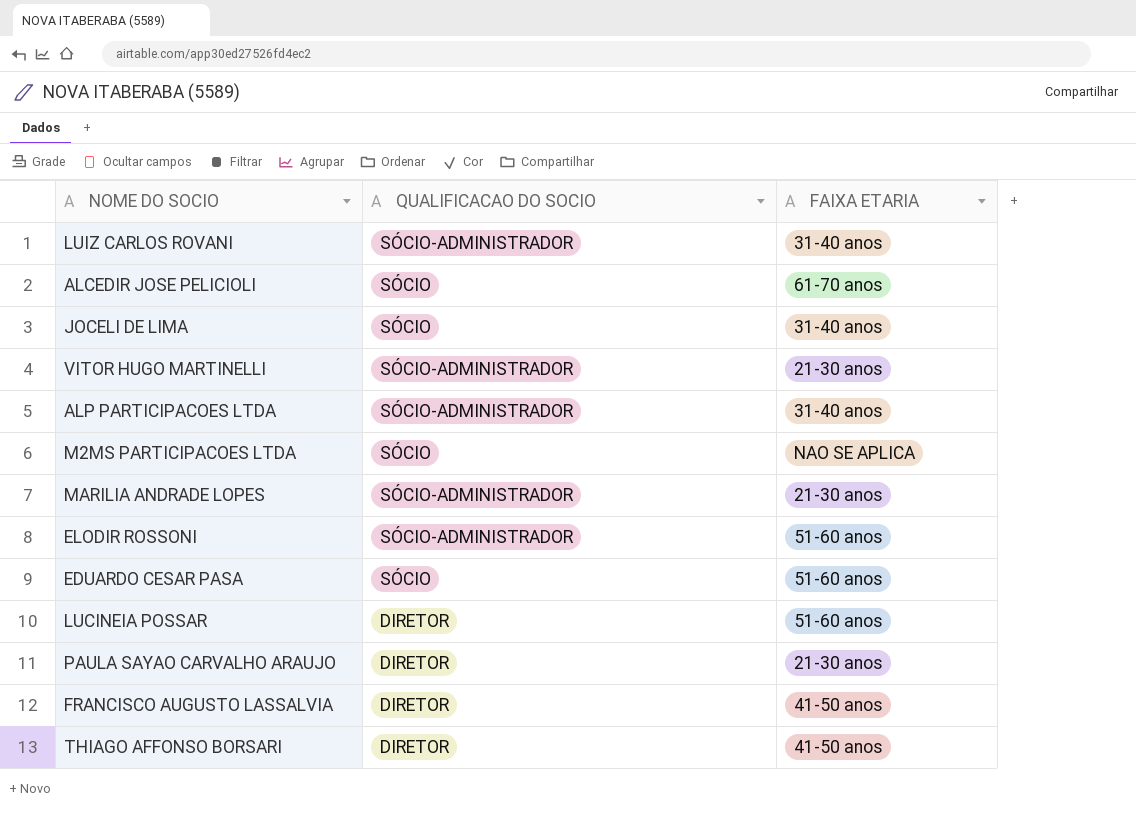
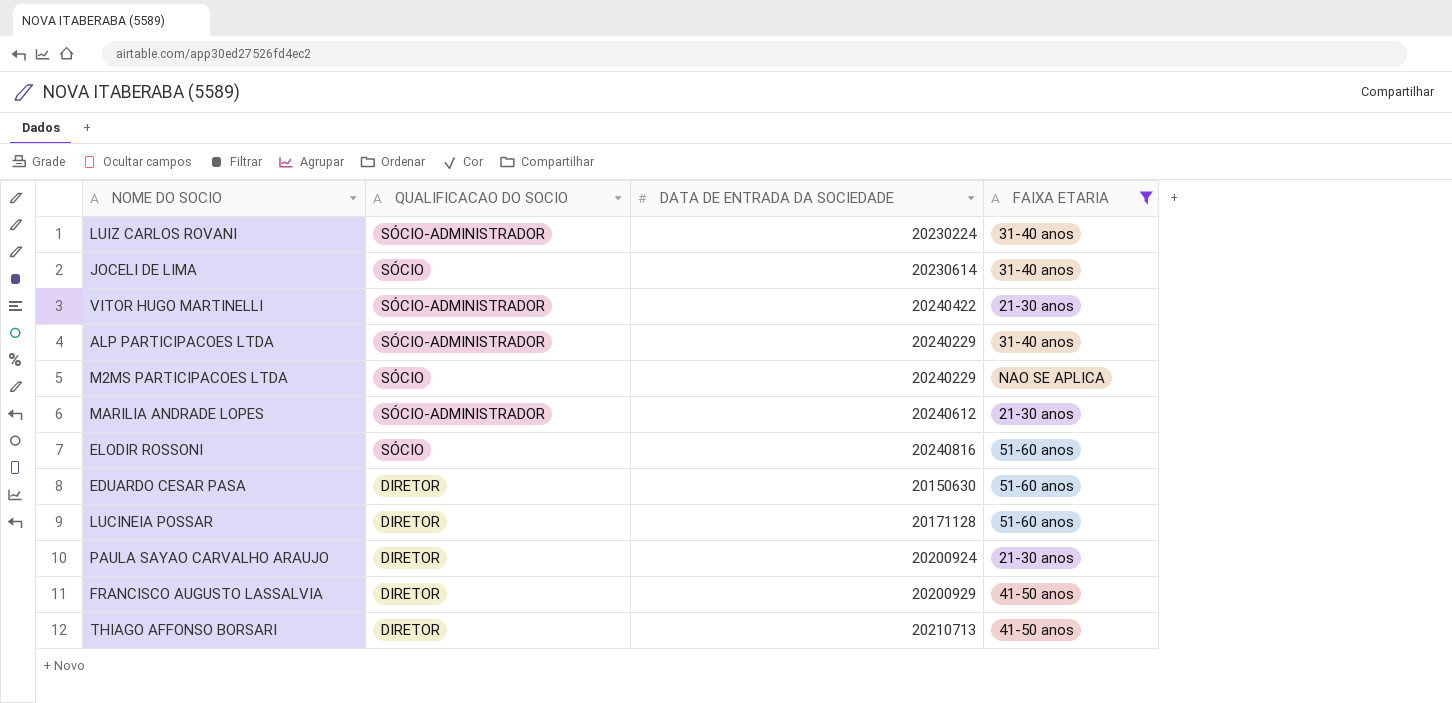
filter: none -> FAIXA ETARIA != 61-70 anos
column DATA DE ENTRADA DA SOCIEDADE | position: none -> 3
ELODIR ROSSONI | QUALIFICACAO DO SOCIO: SÓCIO-ADMINISTRADOR -> SÓCIO
EDUARDO CESAR PASA | QUALIFICACAO DO SOCIO: SÓCIO -> DIRETOR

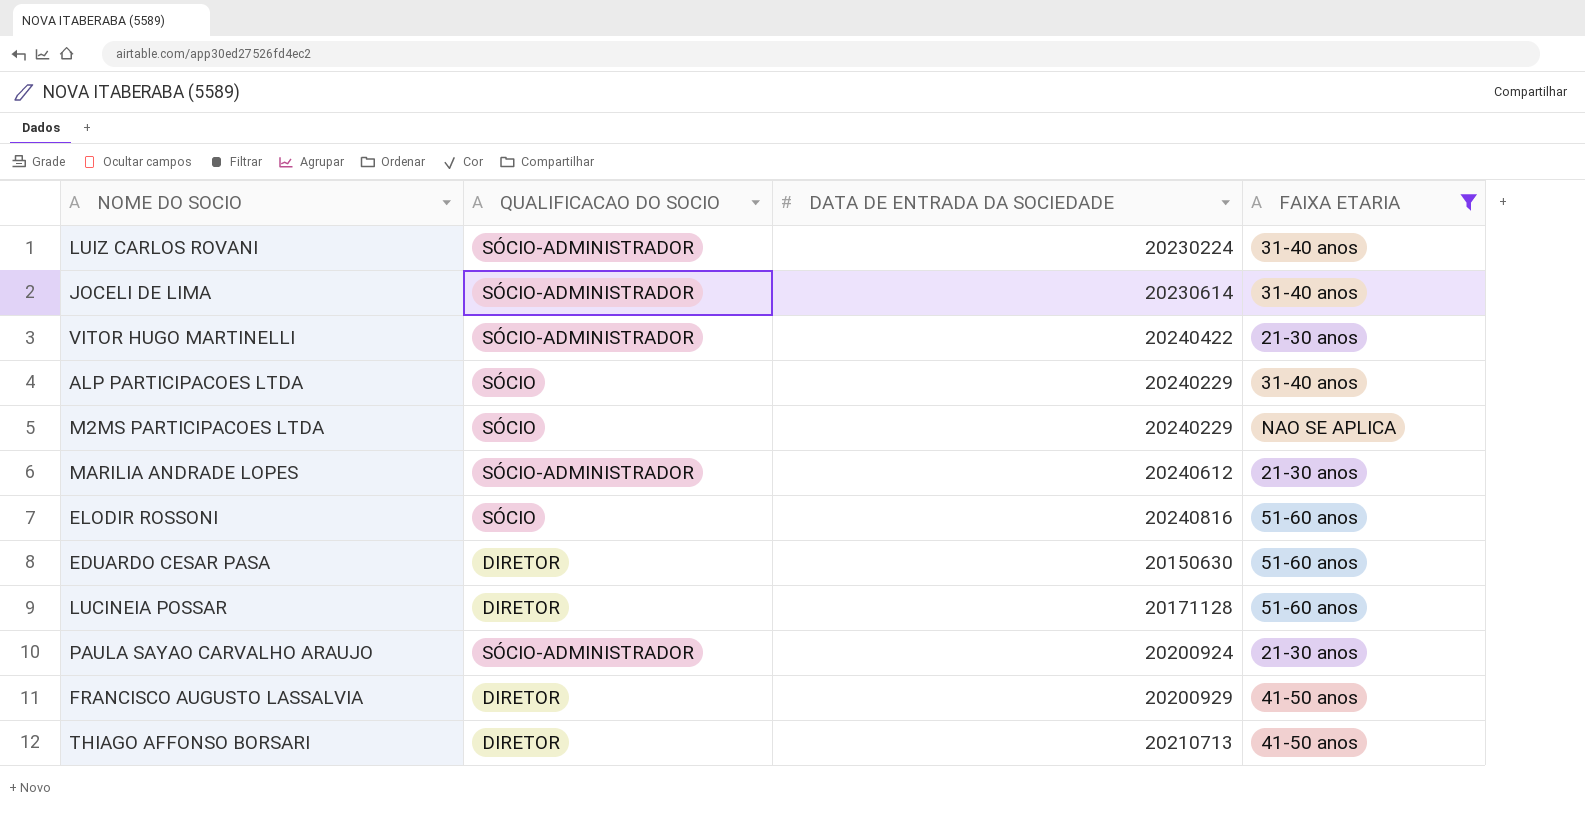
JOCELI DE LIMA | QUALIFICACAO DO SOCIO: SÓCIO -> SÓCIO-ADMINISTRADOR
ALP PARTICIPACOES LTDA | QUALIFICACAO DO SOCIO: SÓCIO-ADMINISTRADOR -> SÓCIO
PAULA SAYAO CARVALHO ARAUJO | QUALIFICACAO DO SOCIO: DIRETOR -> SÓCIO-ADMINISTRADOR

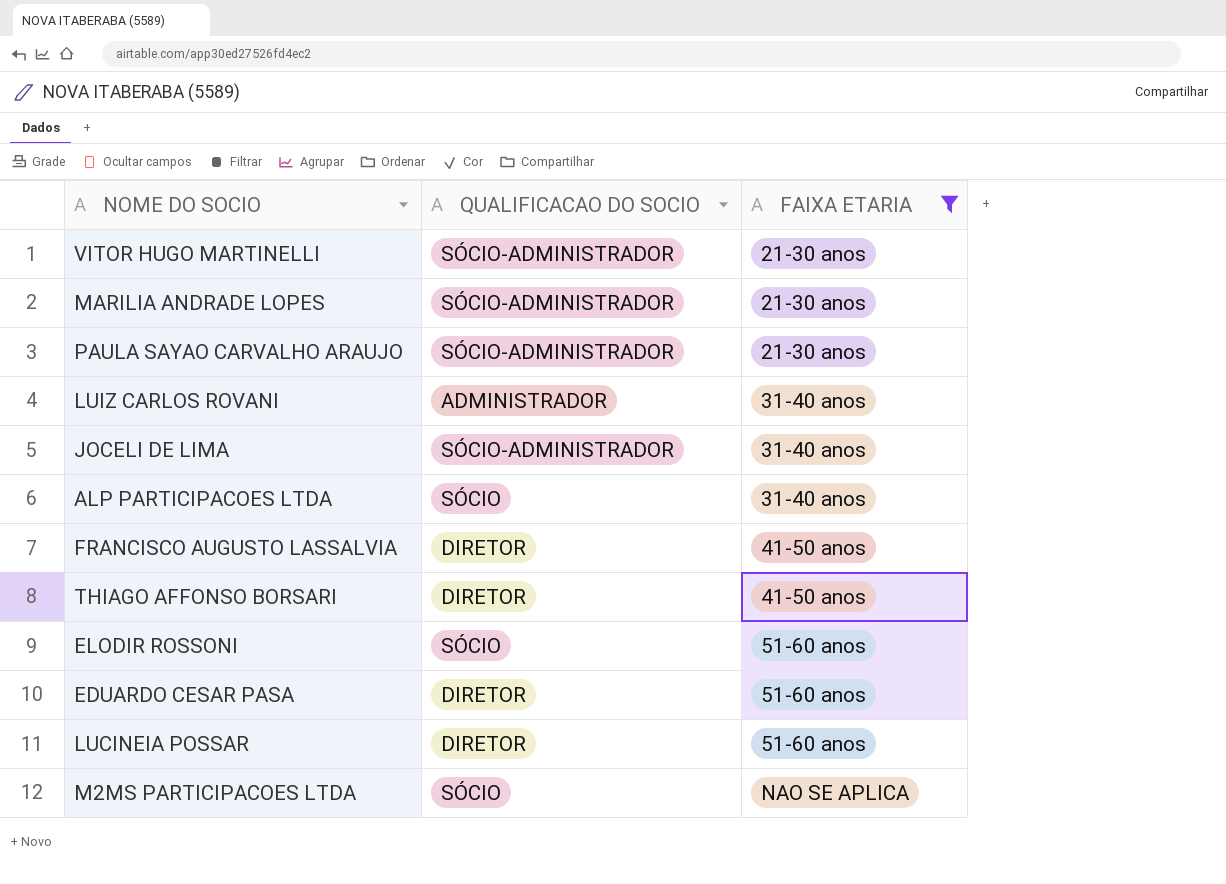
row order: none -> FAIXA ETARIA ascending
column DATA DE ENTRADA DA SOCIEDADE | position: 3 -> none
LUIZ CARLOS ROVANI | QUALIFICACAO DO SOCIO: SÓCIO-ADMINISTRADOR -> ADMINISTRADOR

